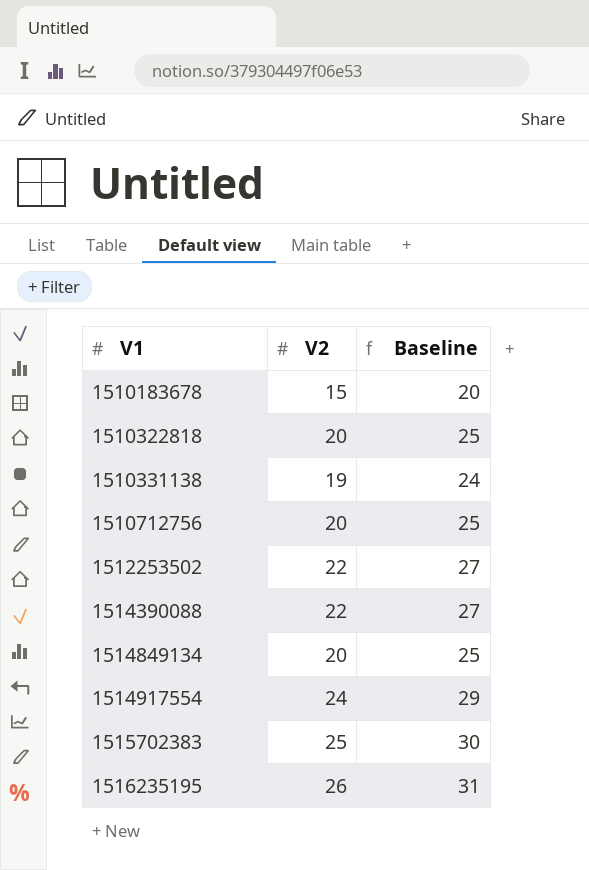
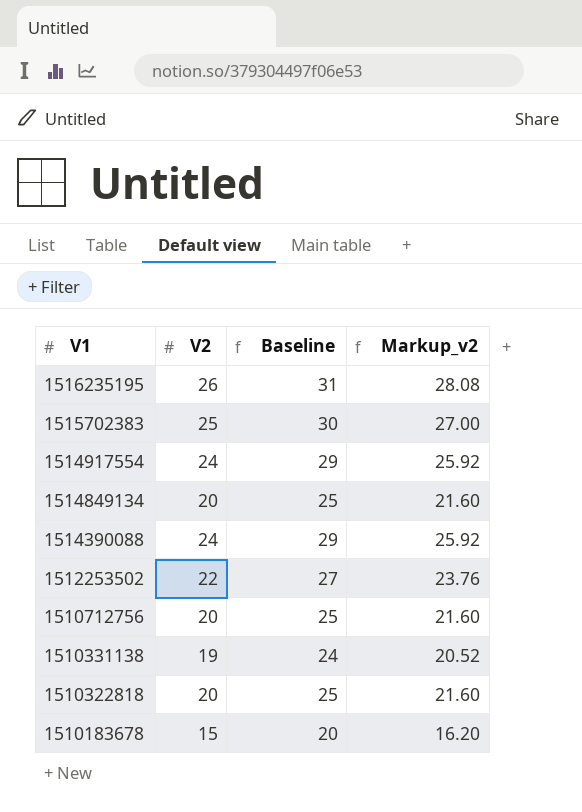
row order: V1 ascending -> V1 descending
column Markup_v2 | formula: none -> [V2] * 1.08
1514390088 | V2: 22 -> 24
1514390088 | Baseline: 27 -> 29

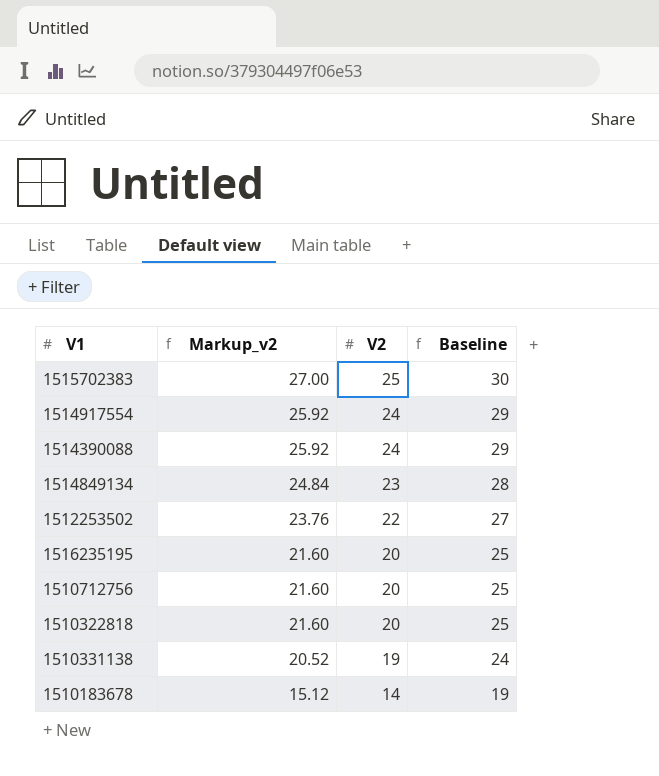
row order: V1 descending -> Markup_v2 descending
column Markup_v2 | position: 4 -> 2
1514849134 | Markup_v2: 21.60 -> 24.84
1514849134 | V2: 20 -> 23
1514849134 | Baseline: 25 -> 28
1516235195 | Markup_v2: 28.08 -> 21.60
1516235195 | V2: 26 -> 20
1516235195 | Baseline: 31 -> 25
1510183678 | Markup_v2: 16.20 -> 15.12
1510183678 | V2: 15 -> 14
1510183678 | Baseline: 20 -> 19

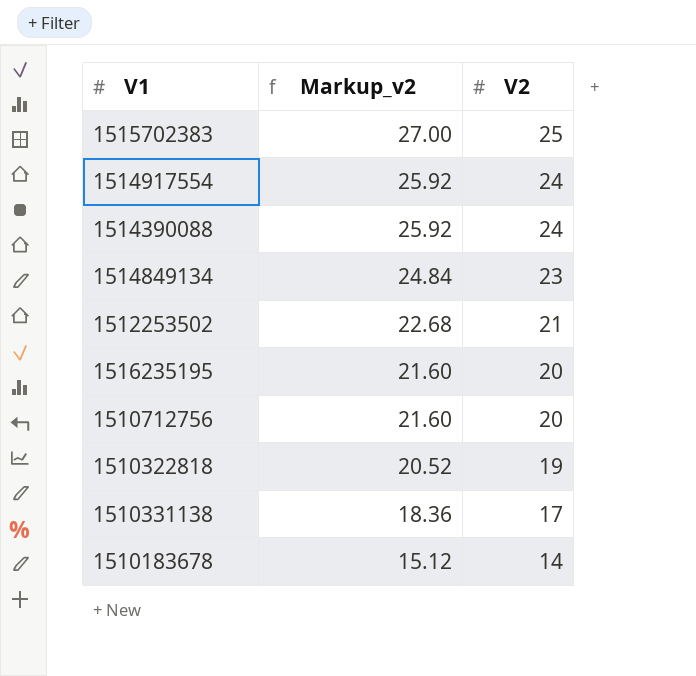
column Baseline | formula: [V2] + 5 -> none
1512253502 | Markup_v2: 23.76 -> 22.68
1512253502 | V2: 22 -> 21
1510322818 | Markup_v2: 21.60 -> 20.52
1510322818 | V2: 20 -> 19
1510331138 | Markup_v2: 20.52 -> 18.36
1510331138 | V2: 19 -> 17

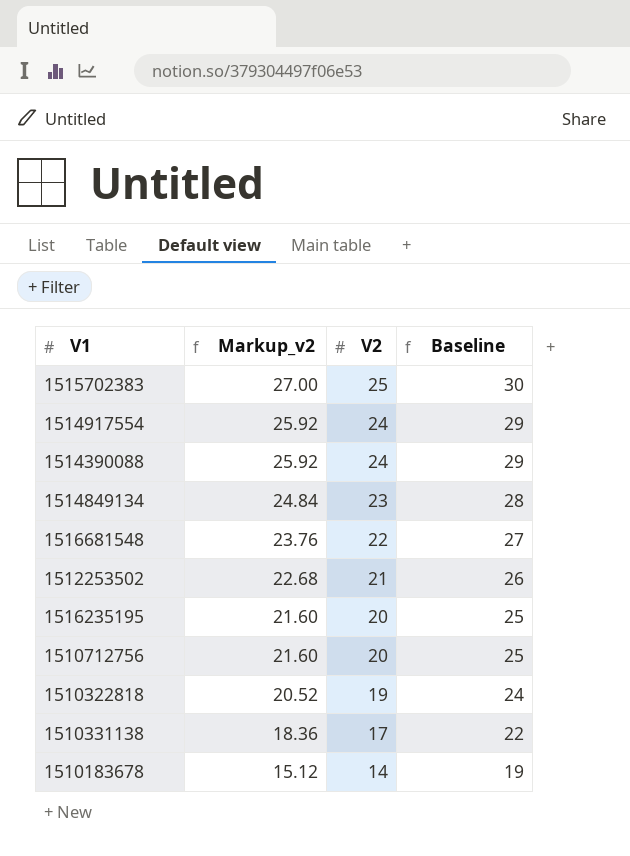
column Baseline | formula: none -> [V2] + 5
row 1516681548: none -> 23.76 | 22 | 27

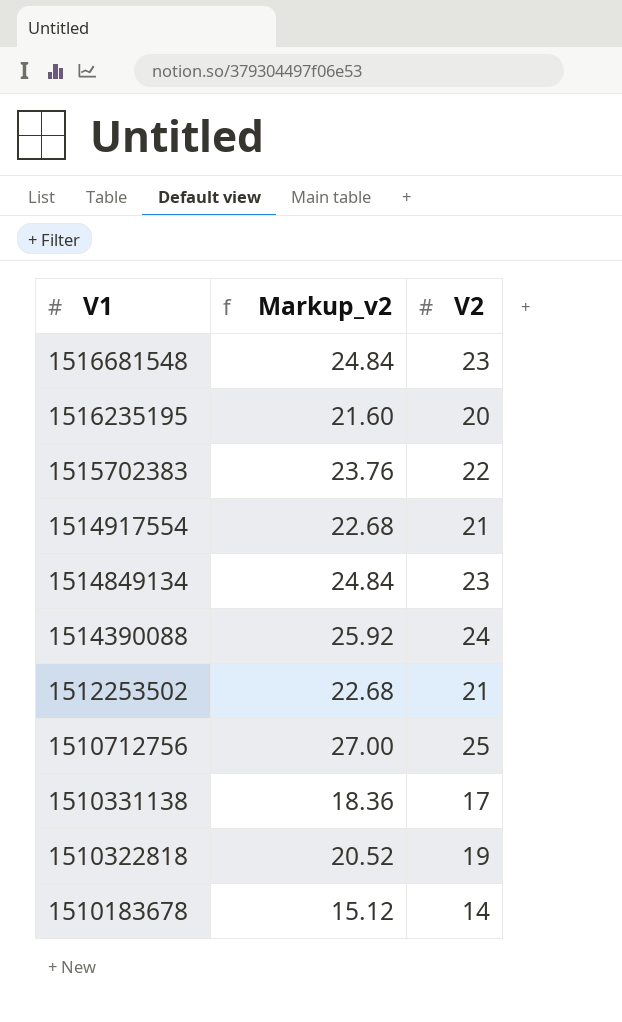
row order: Markup_v2 descending -> V1 descending
column Baseline | formula: [V2] + 5 -> none
1516681548 | Markup_v2: 23.76 -> 24.84
1516681548 | V2: 22 -> 23
1515702383 | Markup_v2: 27.00 -> 23.76
1515702383 | V2: 25 -> 22
1514917554 | Markup_v2: 25.92 -> 22.68
1514917554 | V2: 24 -> 21
1510712756 | Markup_v2: 21.60 -> 27.00
1510712756 | V2: 20 -> 25

